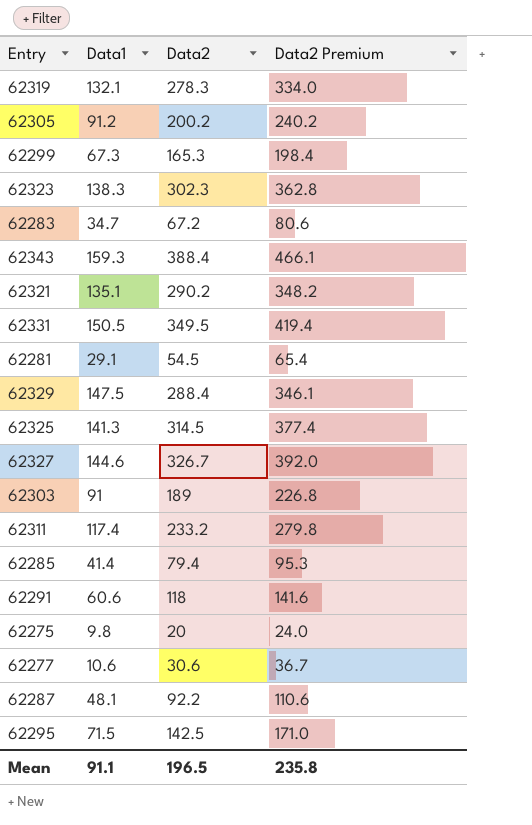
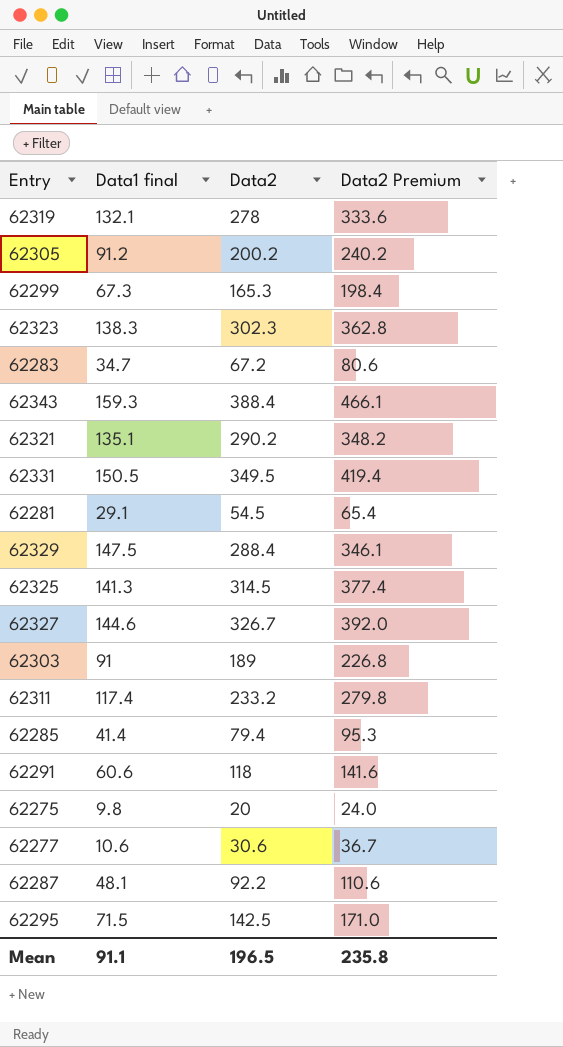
column name: Data1 -> Data1 final
62319 | Data2: 278.3 -> 278
62319 | Data2 Premium: 334.0 -> 333.6

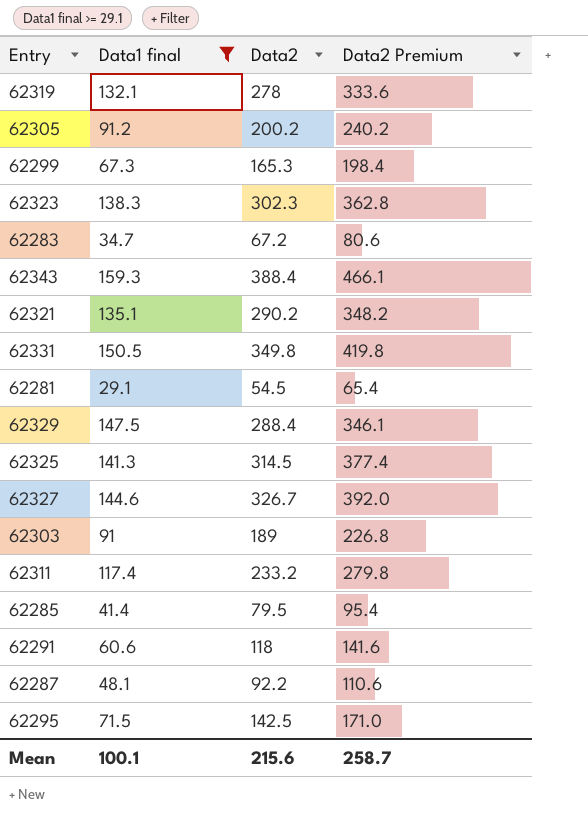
filter: none -> Data1 final >= 29.1
62331 | Data2: 349.5 -> 349.8
62331 | Data2 Premium: 419.4 -> 419.8
62285 | Data2: 79.4 -> 79.5
62285 | Data2 Premium: 95.3 -> 95.4
Mean | Data1 final: 91.1 -> 100.1
Mean | Data2: 196.5 -> 215.6
Mean | Data2 Premium: 235.8 -> 258.7

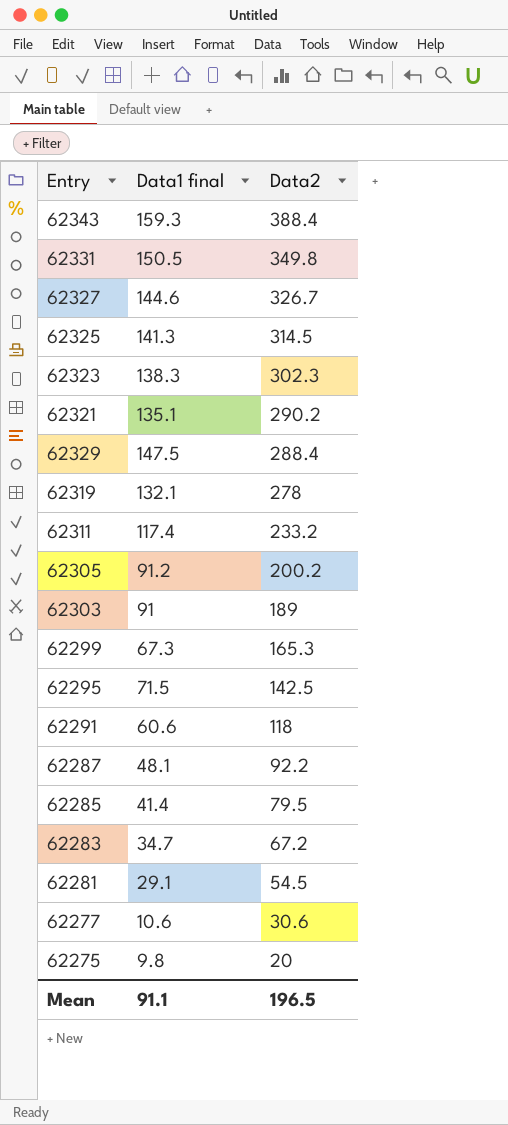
filter: Data1 final >= 29.1 -> none
row order: none -> Data2 descending
column Data2 Premium | formula: [Data2] * 1.2 -> none
Mean | Data1 final: 100.1 -> 91.1
Mean | Data2: 215.6 -> 196.5

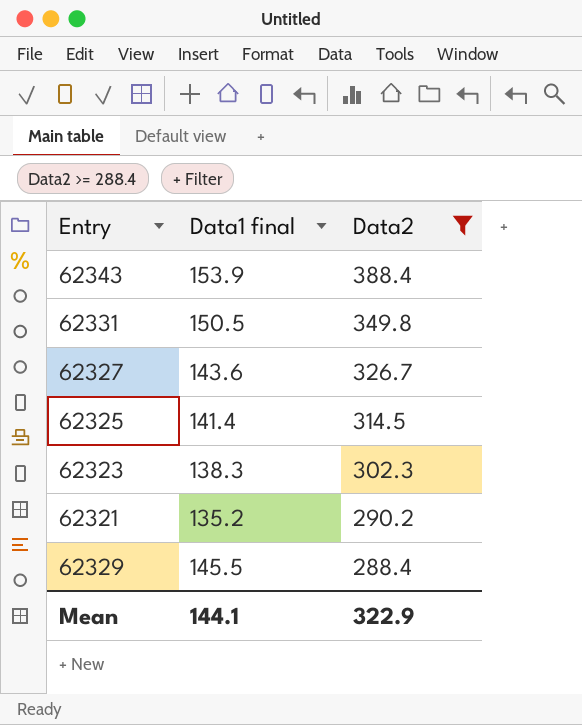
filter: none -> Data2 >= 288.4
62343 | Data1 final: 159.3 -> 153.9
62327 | Data1 final: 144.6 -> 143.6
62325 | Data1 final: 141.3 -> 141.4
62321 | Data1 final: 135.1 -> 135.2
62329 | Data1 final: 147.5 -> 145.5
Mean | Data1 final: 91.1 -> 144.1
Mean | Data2: 196.5 -> 322.9

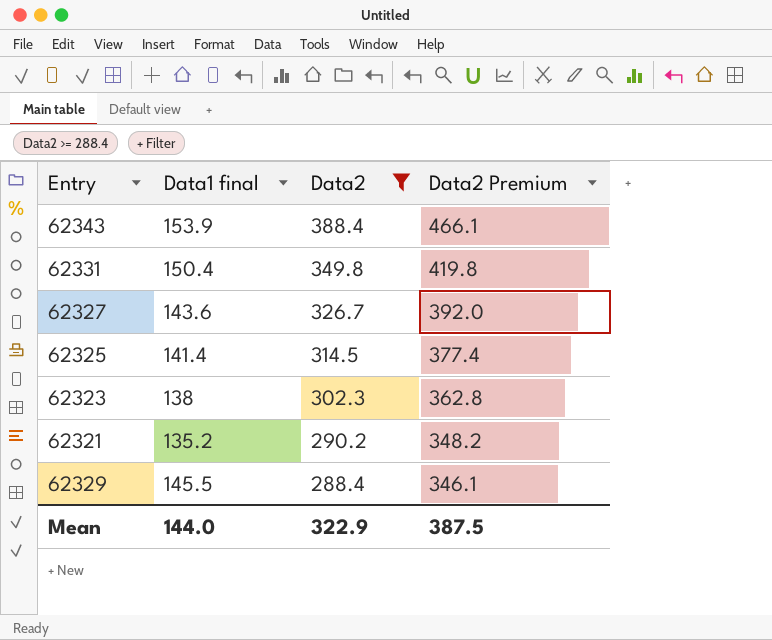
column Data2 Premium | formula: none -> [Data2] * 1.2
62331 | Data1 final: 150.5 -> 150.4
62323 | Data1 final: 138.3 -> 138
Mean | Data1 final: 144.1 -> 144.0

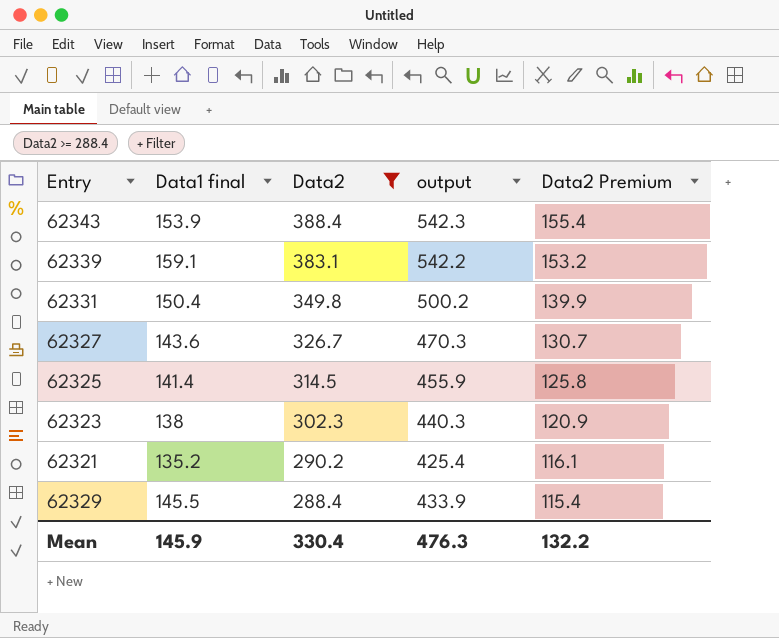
column output | formula: none -> [Data1 final] + [Data2]
column Data2 Premium | formula: [Data2] * 1.2 -> [Data2] * 0.4
row 62339: none -> 159.1 | 383.1 | 542.2 | 153.2
Mean | Data1 final: 144.0 -> 145.9
Mean | Data2: 322.9 -> 330.4
Mean | Data2 Premium: 387.5 -> 132.2

